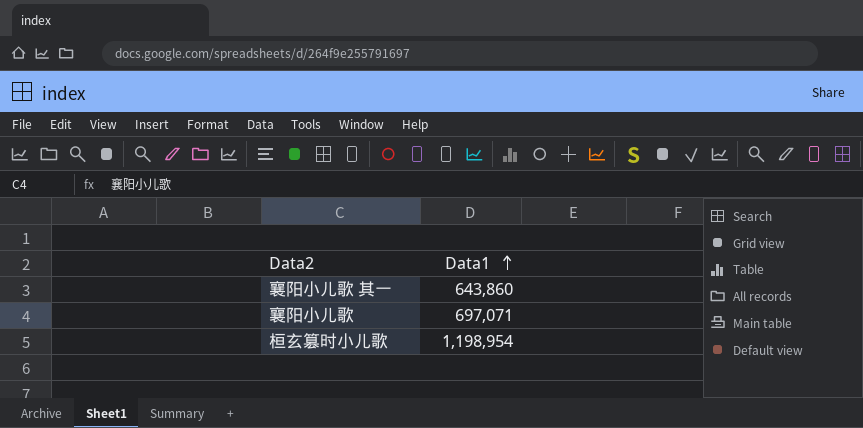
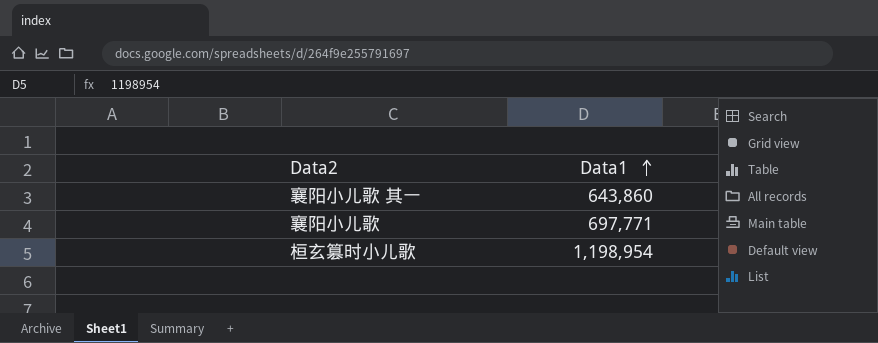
襄阳小儿歌 | Data1: 697,071 -> 697,771

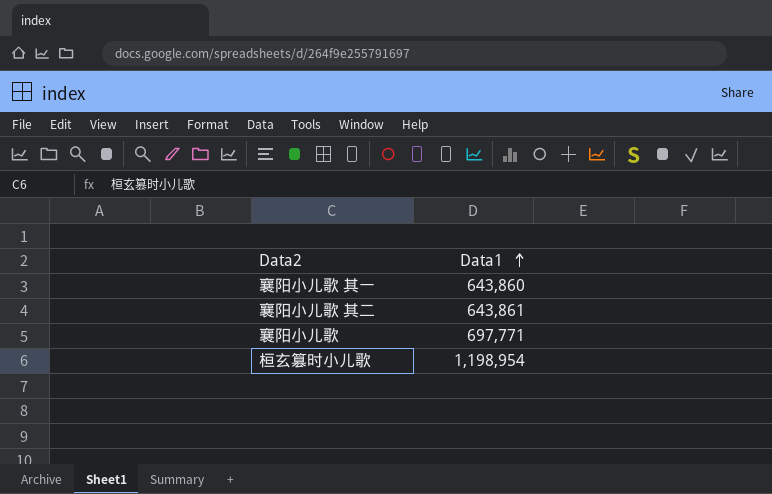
row 襄阳小儿歌 其二: none -> 643,861

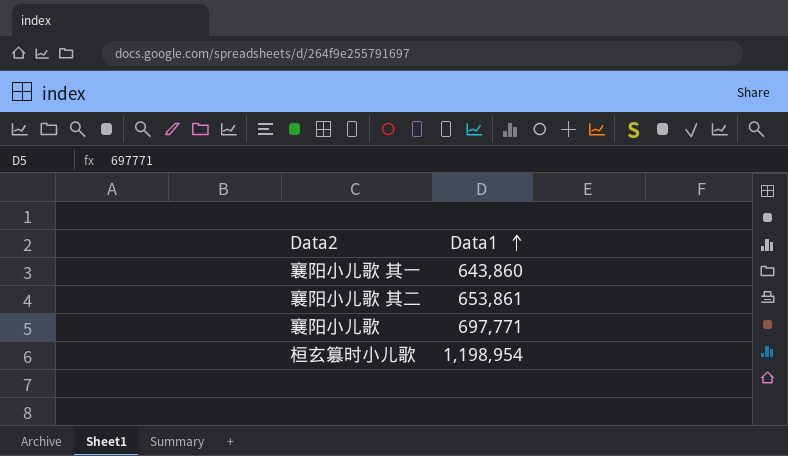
襄阳小儿歌 其二 | Data1: 643,861 -> 653,861

